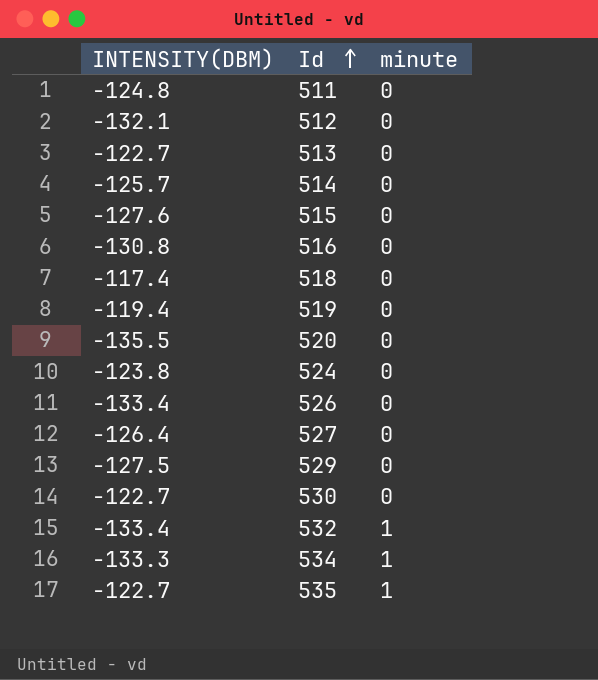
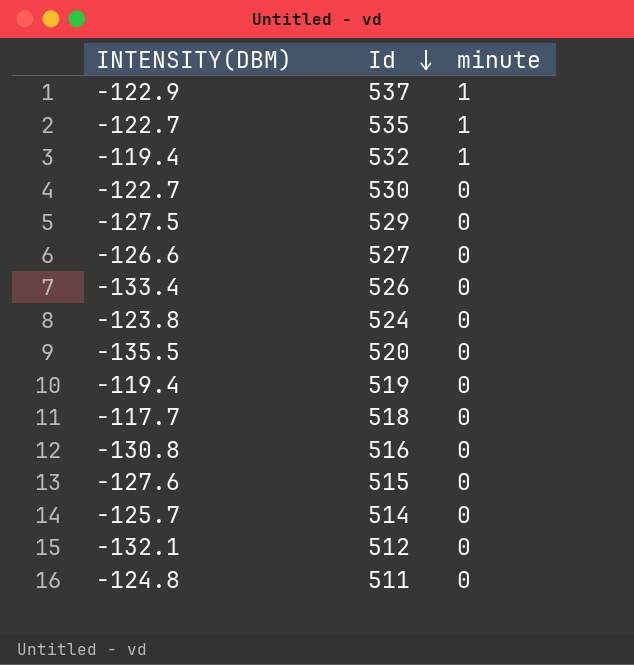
row order: Id ascending -> Id descending
row 513: -122.7 | 0 -> none
row 534: -133.3 | 1 -> none
row 537: none -> -122.9 | 1
532 | INTENSITY(DBM): -133.4 -> -119.4
527 | INTENSITY(DBM): -126.4 -> -126.6
518 | INTENSITY(DBM): -117.4 -> -117.7

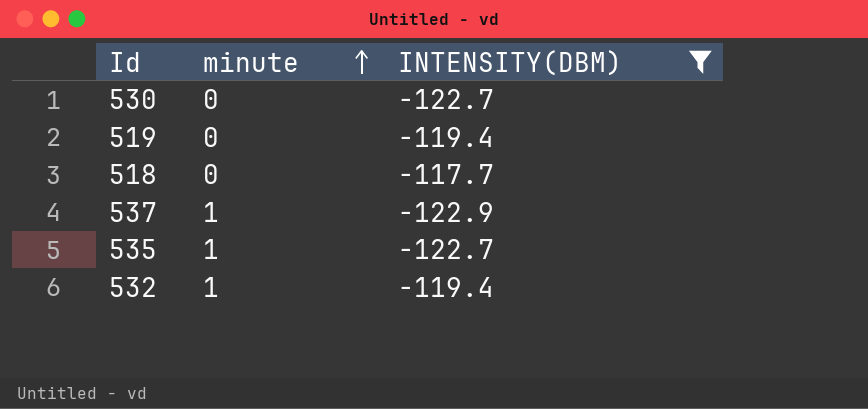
filter: none -> INTENSITY(DBM) >= -122.9
row order: Id descending -> minute ascending
column INTENSITY(DBM) | position: 1 -> 3

